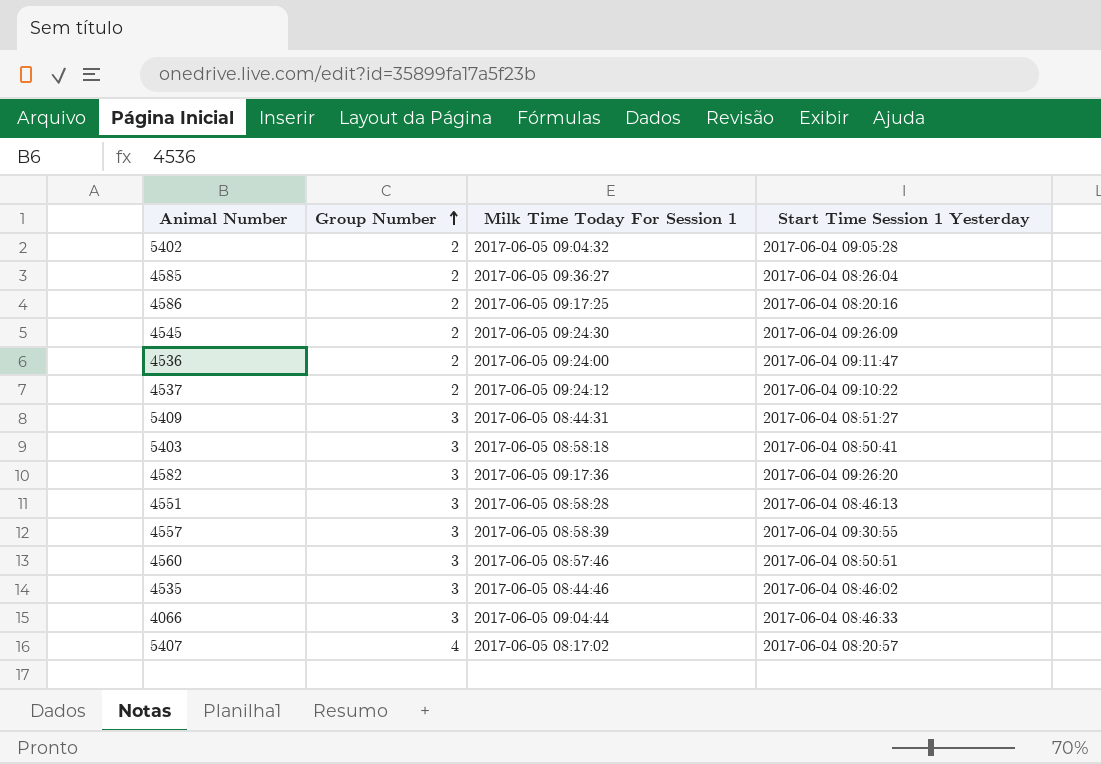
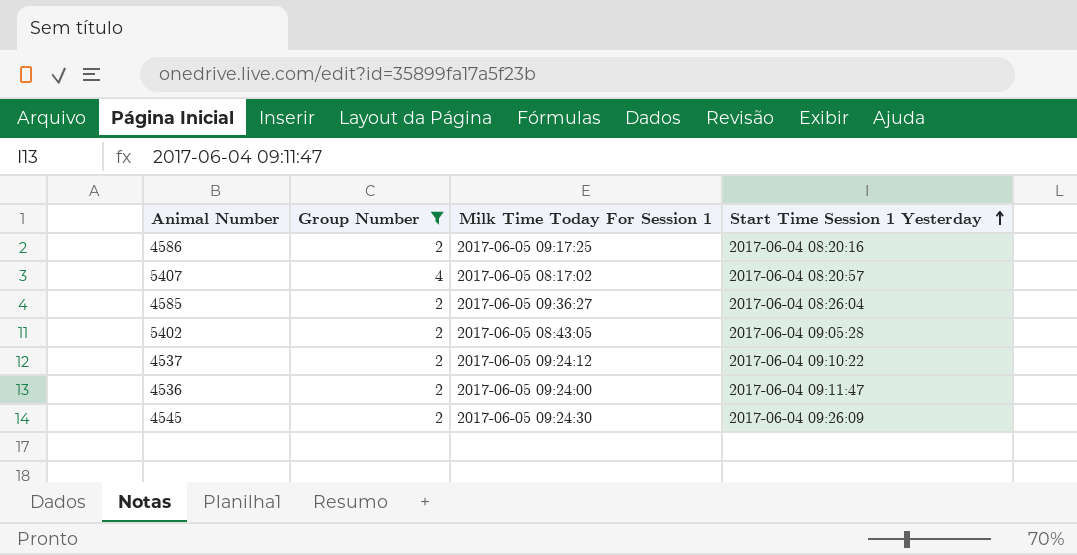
filter: none -> Group Number != 3
row order: Group Number ascending -> Start Time Session 1 Yesterday ascending
5402 | Milk Time Today For Session 1: 2017-06-05 09:04:32 -> 2017-06-05 08:43:05

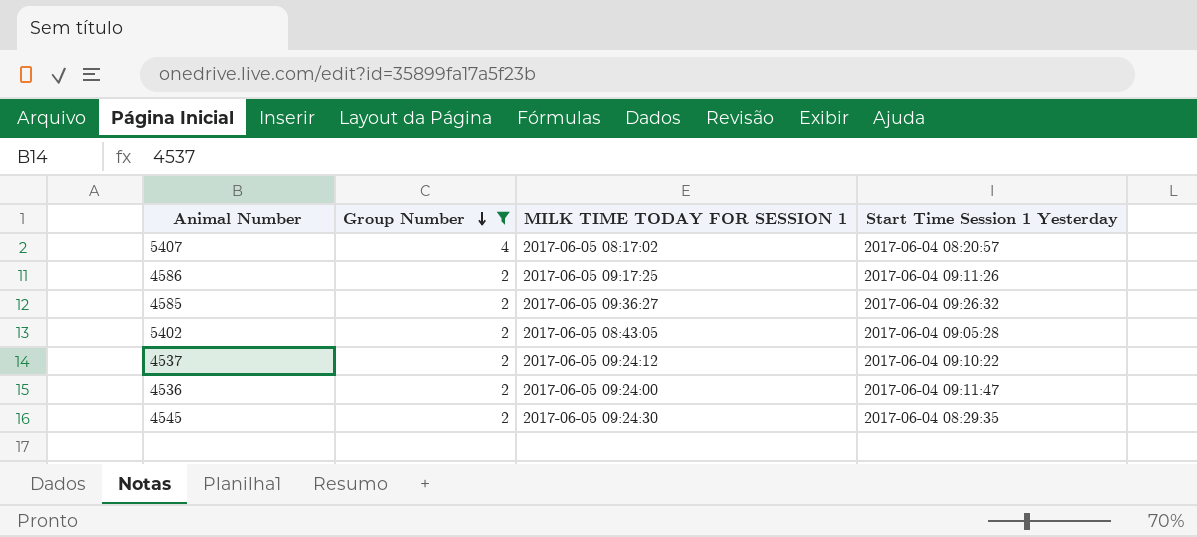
row order: Start Time Session 1 Yesterday ascending -> Group Number descending
column name: Milk Time Today For Session 1 -> MILK TIME TODAY FOR SESSION 1
4586 | Start Time Session 1 Yesterday: 2017-06-04 08:20:16 -> 2017-06-04 09:11:26
4585 | Start Time Session 1 Yesterday: 2017-06-04 08:26:04 -> 2017-06-04 09:26:32
4545 | Start Time Session 1 Yesterday: 2017-06-04 09:26:09 -> 2017-06-04 08:29:35

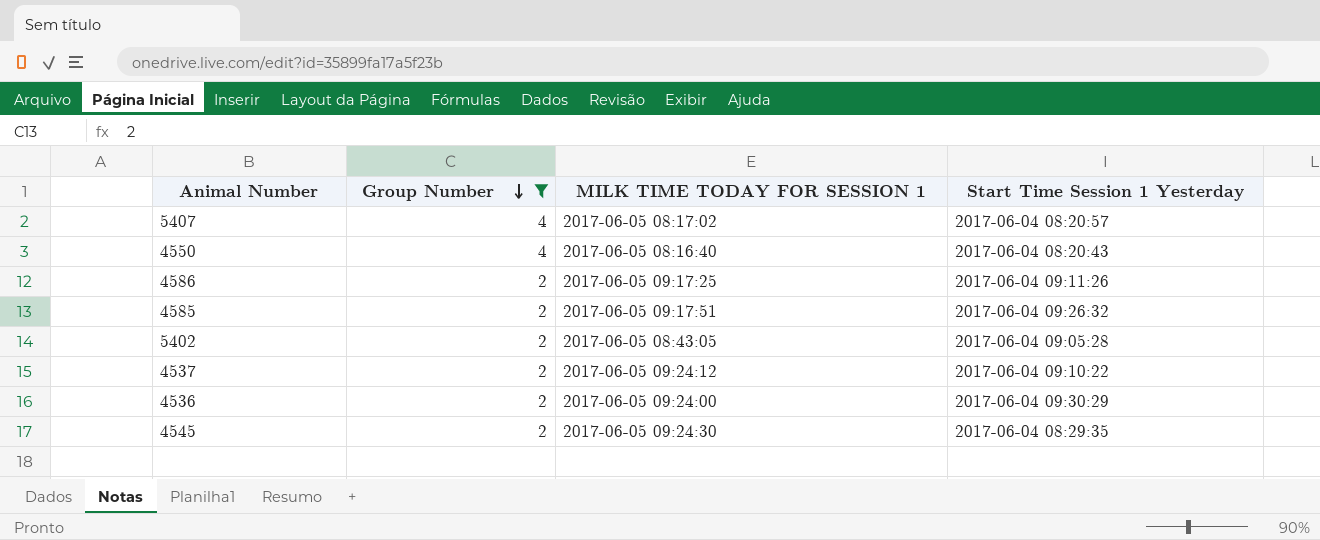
row 4550: none -> 4 | 2017-06-05 08:16:40 | 2017-06-04 08:20:43
4585 | MILK TIME TODAY FOR SESSION 1: 2017-06-05 09:36:27 -> 2017-06-05 09:17:51
4536 | Start Time Session 1 Yesterday: 2017-06-04 09:11:47 -> 2017-06-04 09:30:29

